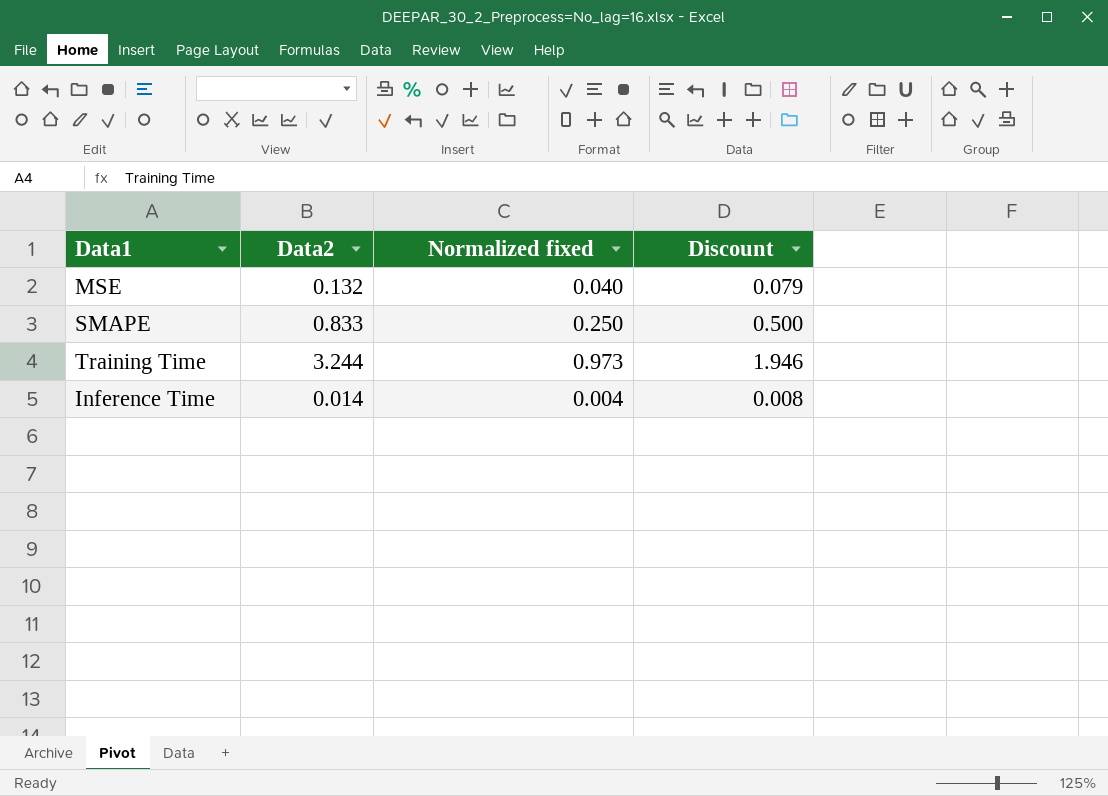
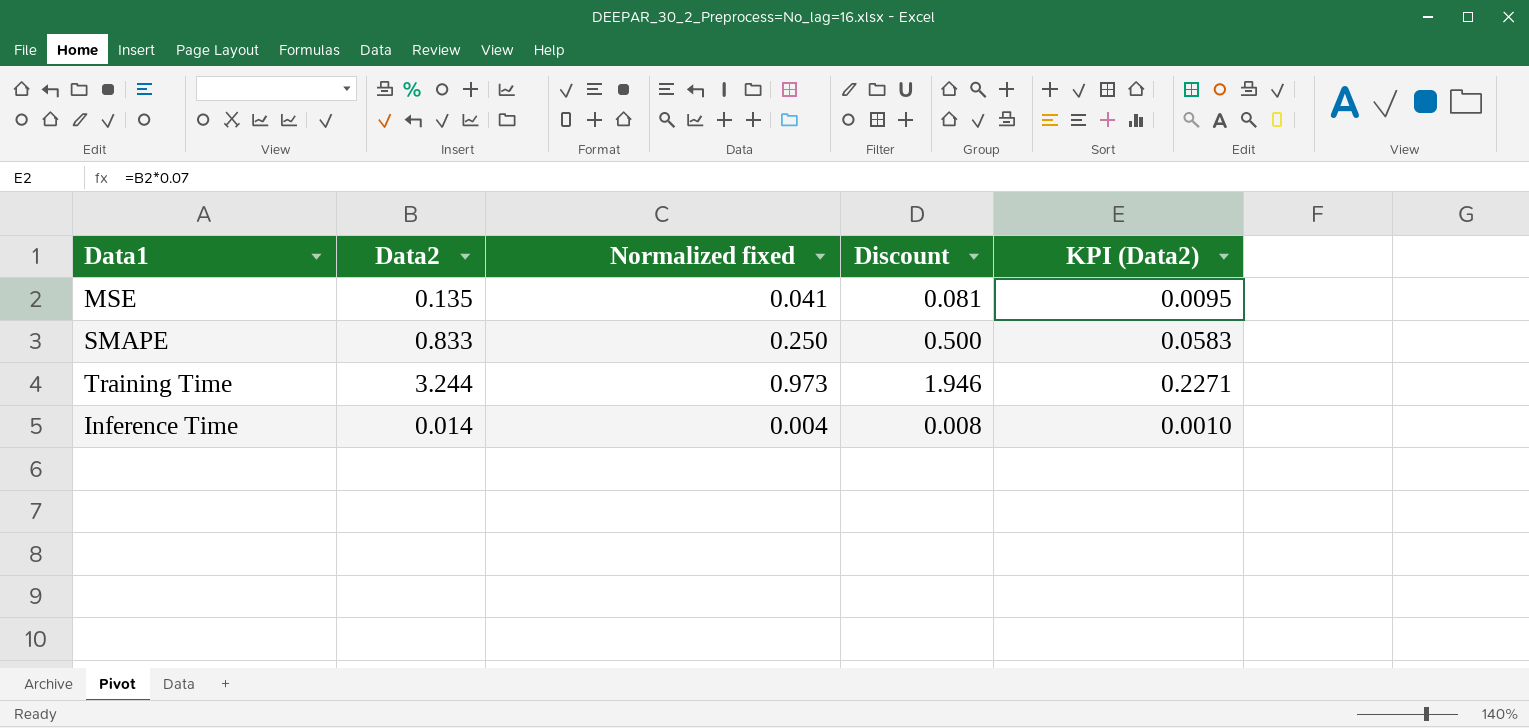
column KPI (Data2) | formula: none -> [Data2] * 0.07
MSE | Data2: 0.132 -> 0.135
MSE | Normalized fixed: 0.040 -> 0.041
MSE | Discount: 0.079 -> 0.081

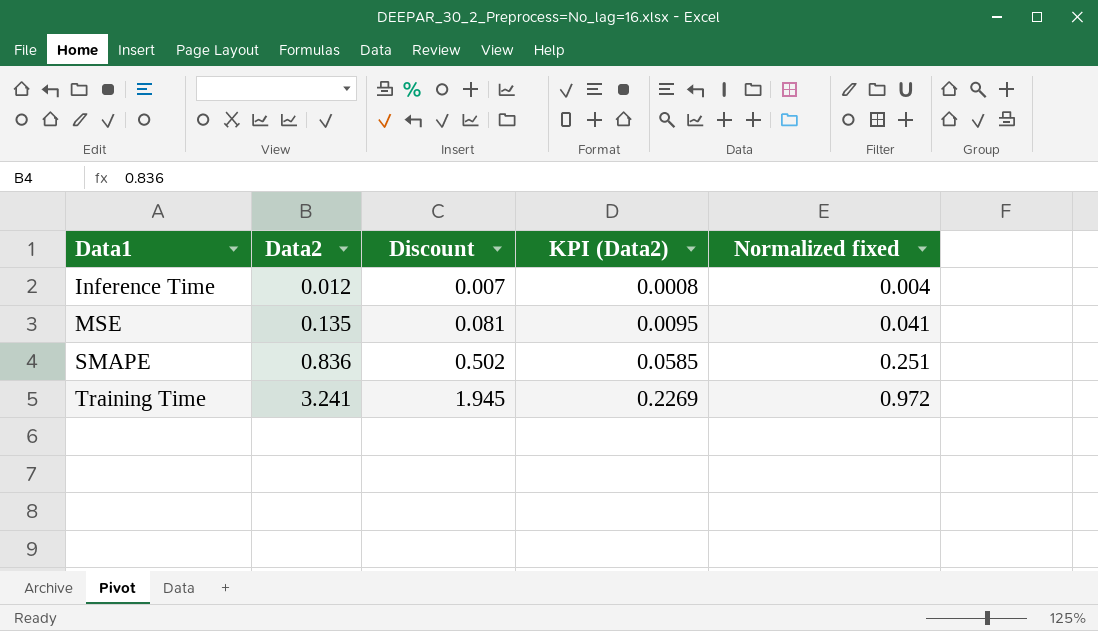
row order: none -> Data1 ascending
column Normalized fixed | position: 3 -> 5
Inference Time | Data2: 0.014 -> 0.012
Inference Time | Discount: 0.008 -> 0.007
Inference Time | KPI (Data2): 0.0010 -> 0.0008
SMAPE | Data2: 0.833 -> 0.836
SMAPE | Discount: 0.500 -> 0.502
SMAPE | KPI (Data2): 0.0583 -> 0.0585
SMAPE | Normalized fixed: 0.250 -> 0.251
Training Time | Data2: 3.244 -> 3.241
Training Time | Discount: 1.946 -> 1.945
Training Time | KPI (Data2): 0.2271 -> 0.2269
Training Time | Normalized fixed: 0.973 -> 0.972

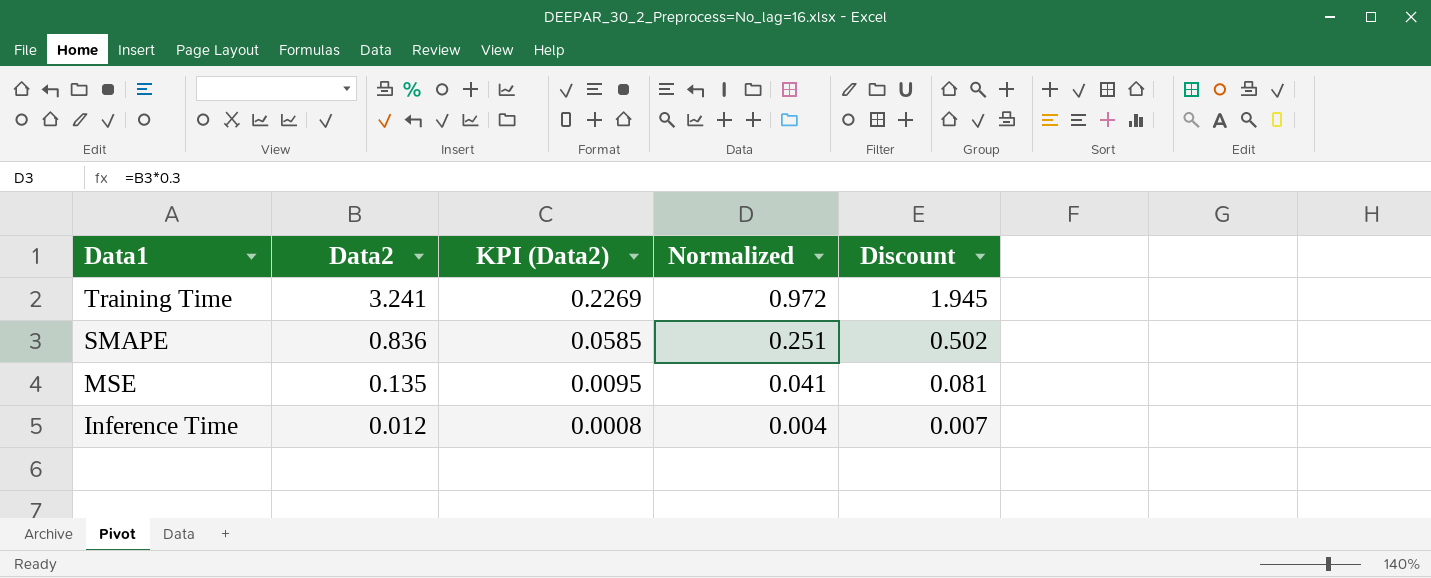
row order: Data1 ascending -> Data1 descending
column name: Normalized fixed -> Normalized
column Discount | position: 3 -> 5

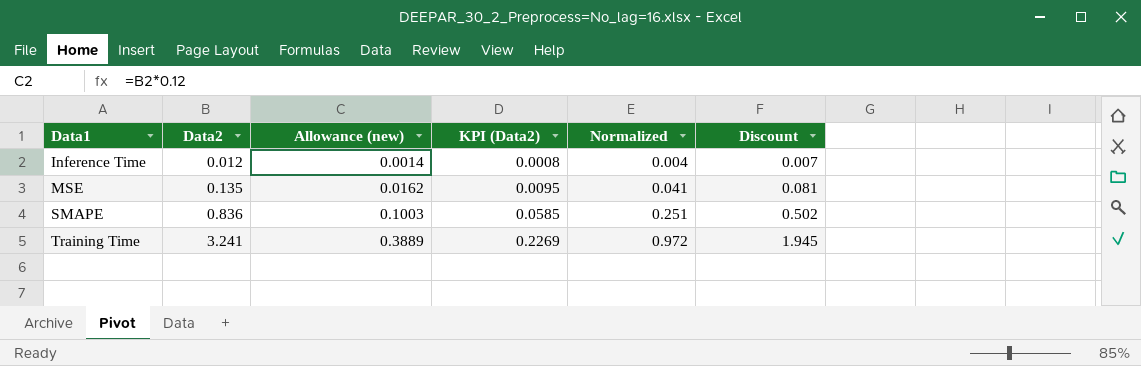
row order: Data1 descending -> Data1 ascending
column Allowance (new) | formula: none -> [Data2] * 0.12

